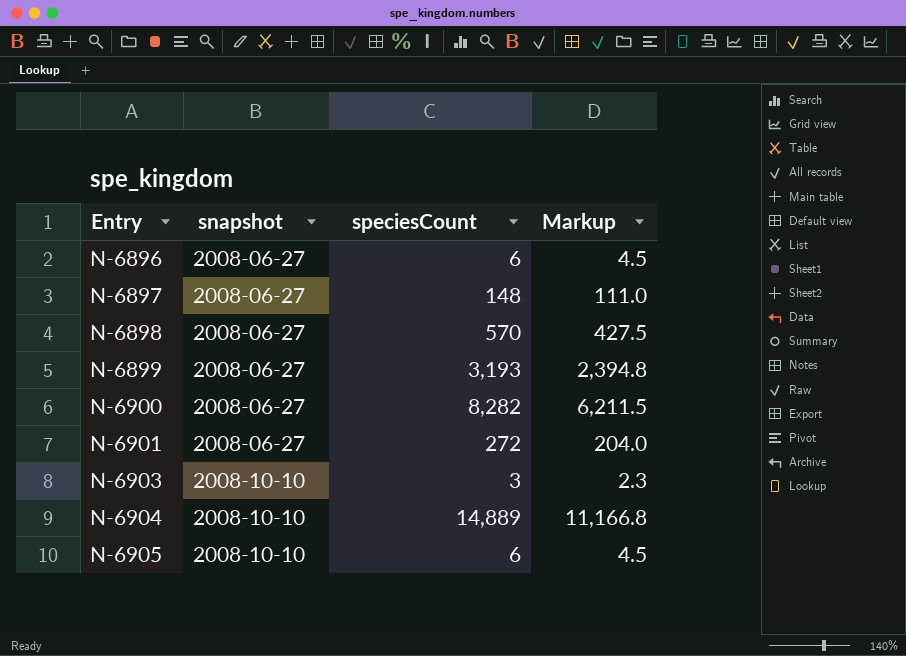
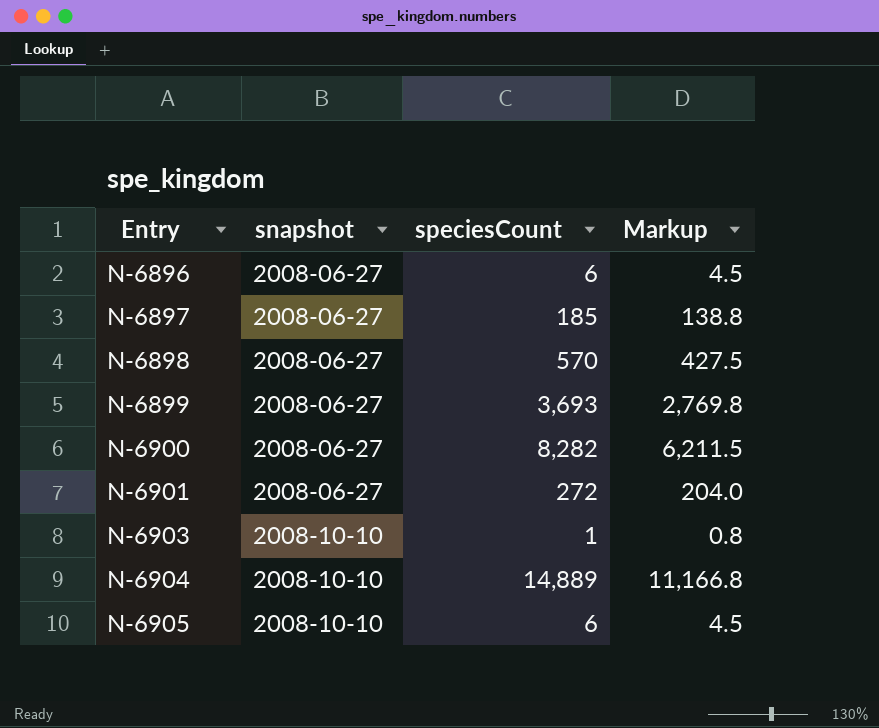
N-6897 | speciesCount: 148 -> 185
N-6897 | Markup: 111.0 -> 138.8
N-6899 | speciesCount: 3,193 -> 3,693
N-6899 | Markup: 2,394.8 -> 2,769.8
N-6903 | speciesCount: 3 -> 1
N-6903 | Markup: 2.3 -> 0.8

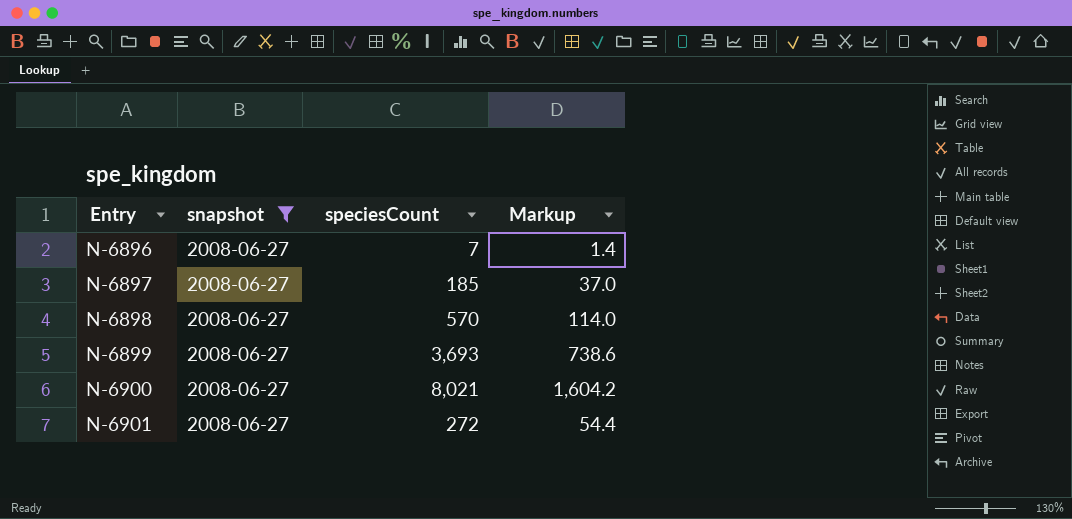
filter: none -> snapshot = 2008-06-27
column Markup | formula: [speciesCount] * 0.75 -> [speciesCount] * 0.2
N-6896 | speciesCount: 6 -> 7
N-6900 | speciesCount: 8,282 -> 8,021

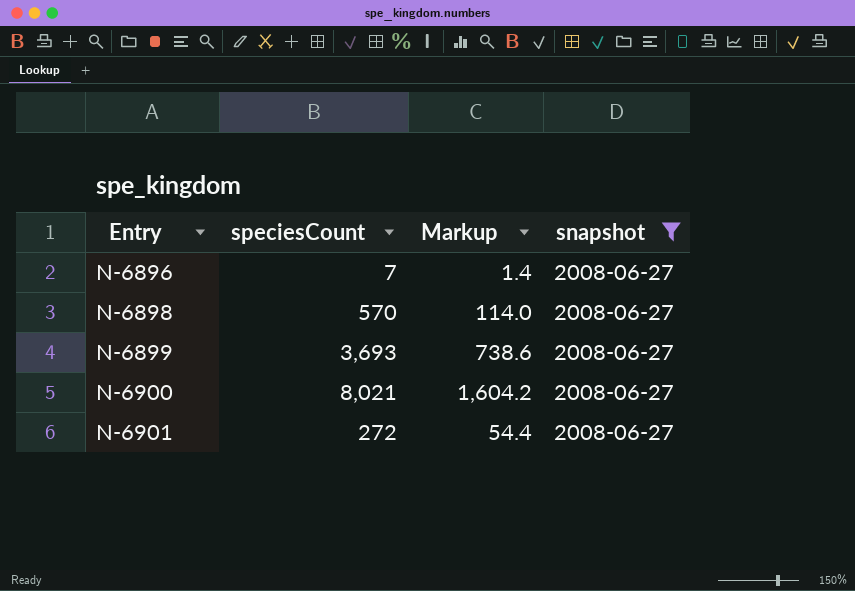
column snapshot | position: 2 -> 4
row N-6897: 2008-06-27 | 185 | 37.0 -> none

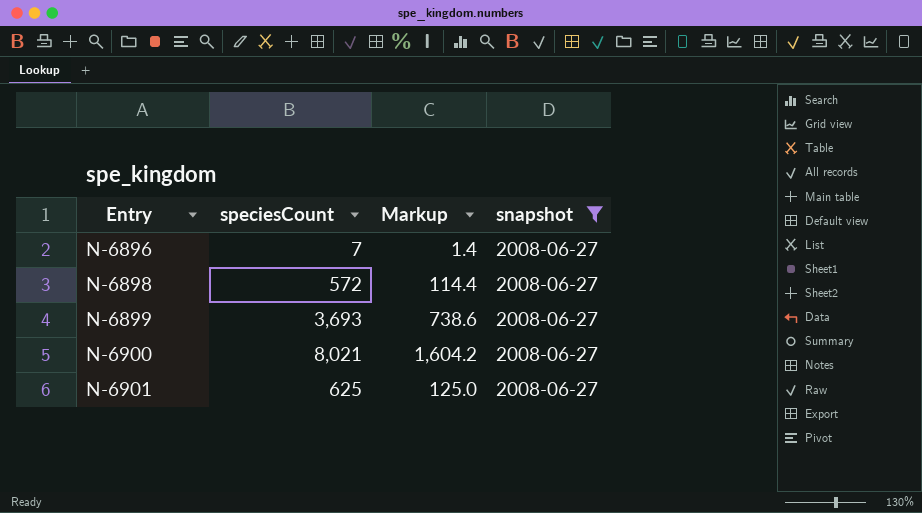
N-6898 | speciesCount: 570 -> 572
N-6898 | Markup: 114.0 -> 114.4
N-6901 | speciesCount: 272 -> 625
N-6901 | Markup: 54.4 -> 125.0

